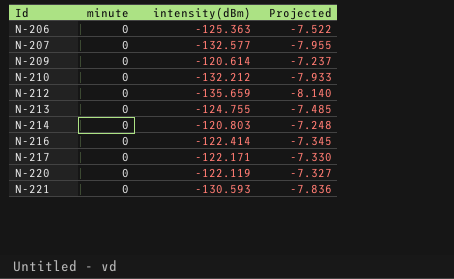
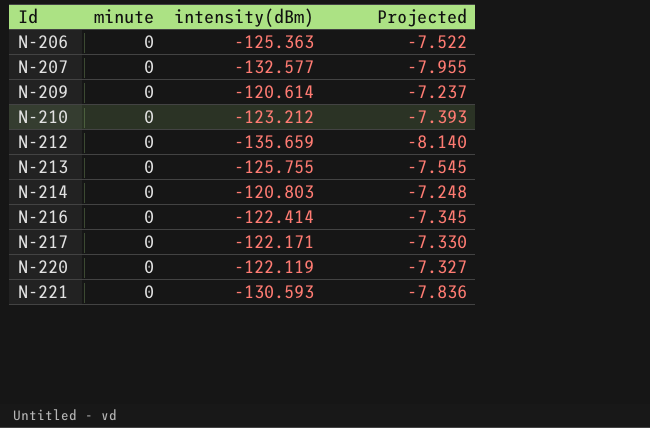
N-210 | intensity(dBm): -132.212 -> -123.212
N-210 | Projected: -7.933 -> -7.393
N-213 | intensity(dBm): -124.755 -> -125.755
N-213 | Projected: -7.485 -> -7.545

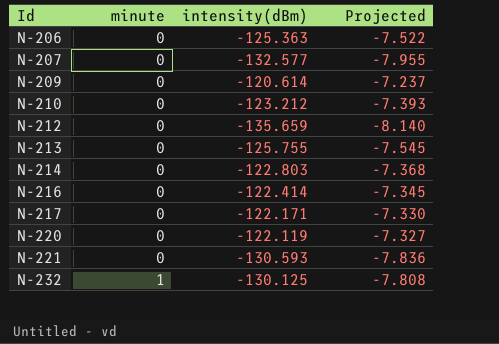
N-214 | intensity(dBm): -120.803 -> -122.803
N-214 | Projected: -7.248 -> -7.368
row N-232: none -> 1 | -130.125 | -7.808

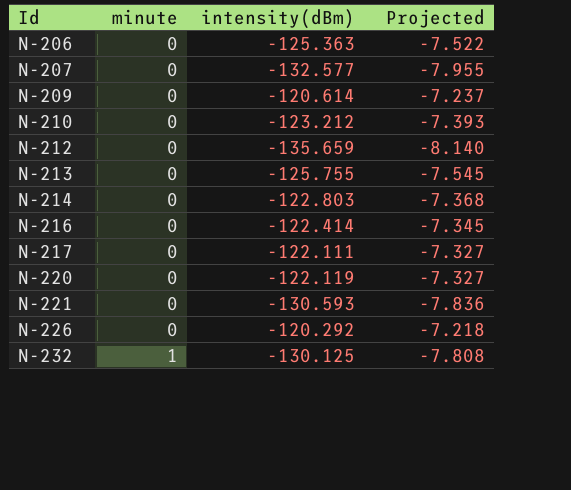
N-217 | intensity(dBm): -122.171 -> -122.111
N-217 | Projected: -7.330 -> -7.327
row N-226: none -> 0 | -120.292 | -7.218

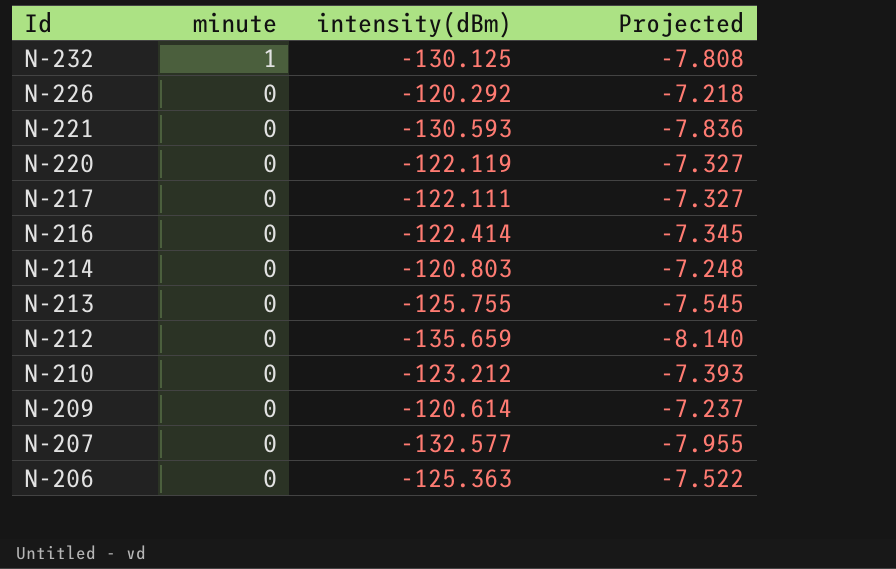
row order: Id ascending -> Id descending
N-214 | intensity(dBm): -122.803 -> -120.803
N-214 | Projected: -7.368 -> -7.248

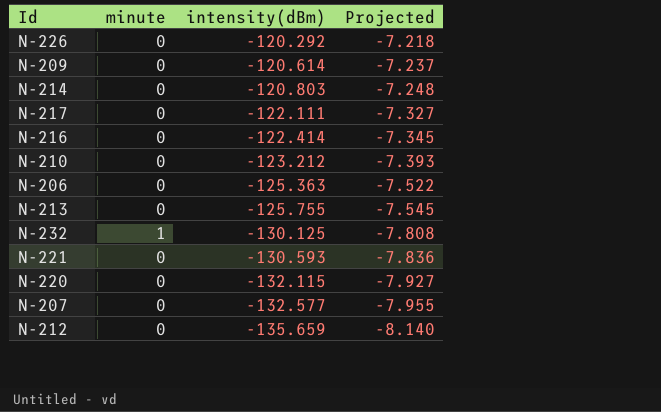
row order: Id descending -> intensity(dBm) descending
N-220 | intensity(dBm): -122.119 -> -132.115
N-220 | Projected: -7.327 -> -7.927

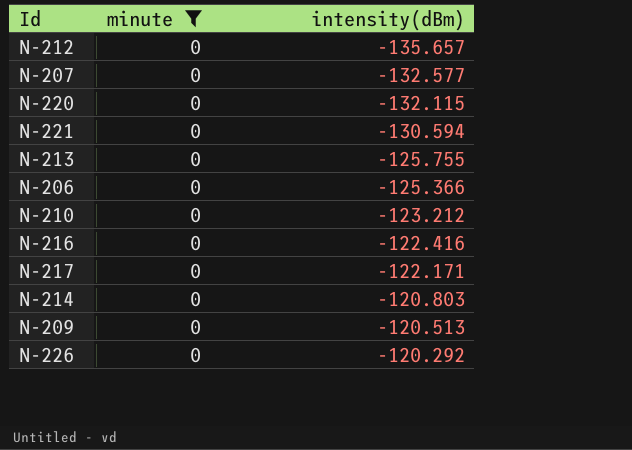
filter: none -> minute = 0
row order: intensity(dBm) descending -> intensity(dBm) ascending
column Projected | formula: [intensity(dBm)] * 0.06 -> none
N-212 | intensity(dBm): -135.659 -> -135.657
N-221 | intensity(dBm): -130.593 -> -130.594
N-206 | intensity(dBm): -125.363 -> -125.366
N-216 | intensity(dBm): -122.414 -> -122.416
N-217 | intensity(dBm): -122.111 -> -122.171
N-209 | intensity(dBm): -120.614 -> -120.513

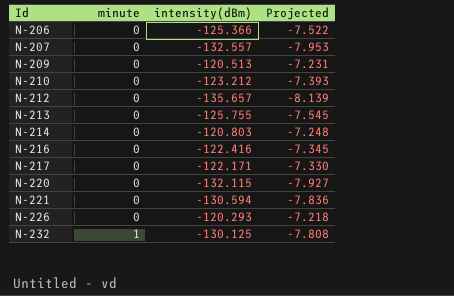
filter: minute = 0 -> none
row order: intensity(dBm) ascending -> Id ascending
column Projected | formula: none -> [intensity(dBm)] * 0.06
N-207 | intensity(dBm): -132.577 -> -132.557
N-226 | intensity(dBm): -120.292 -> -120.293

